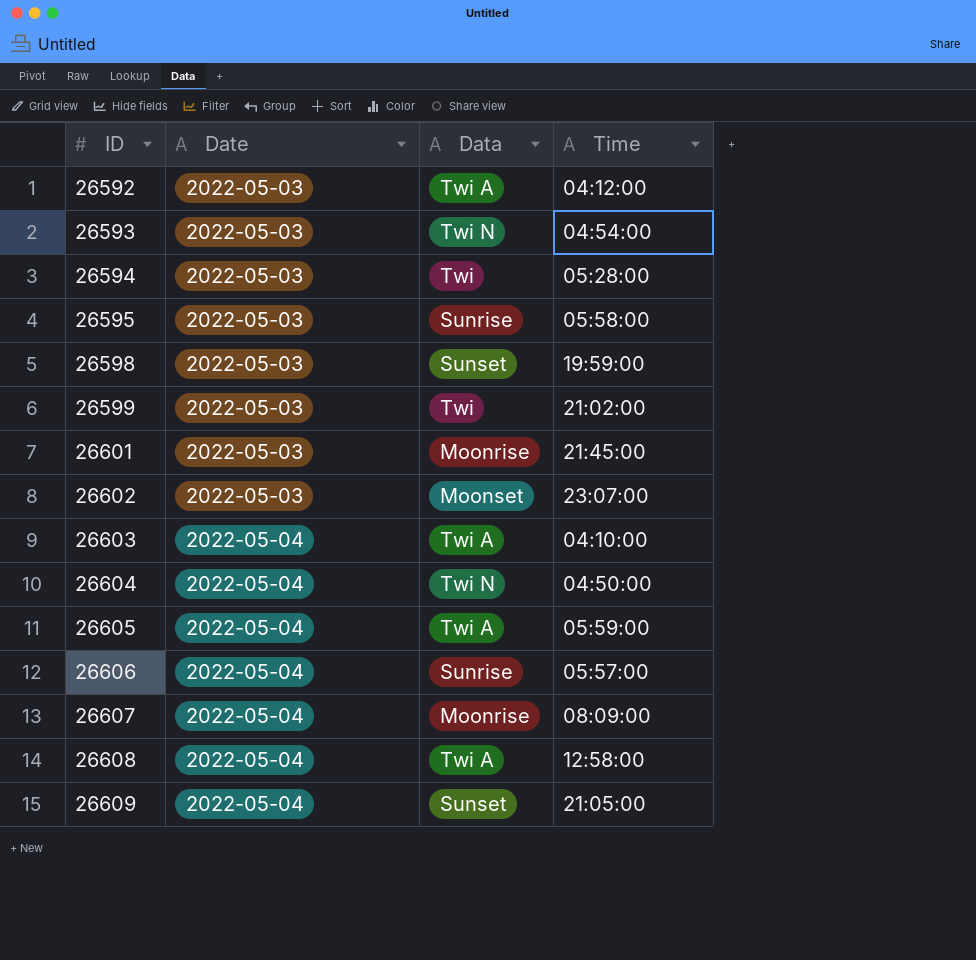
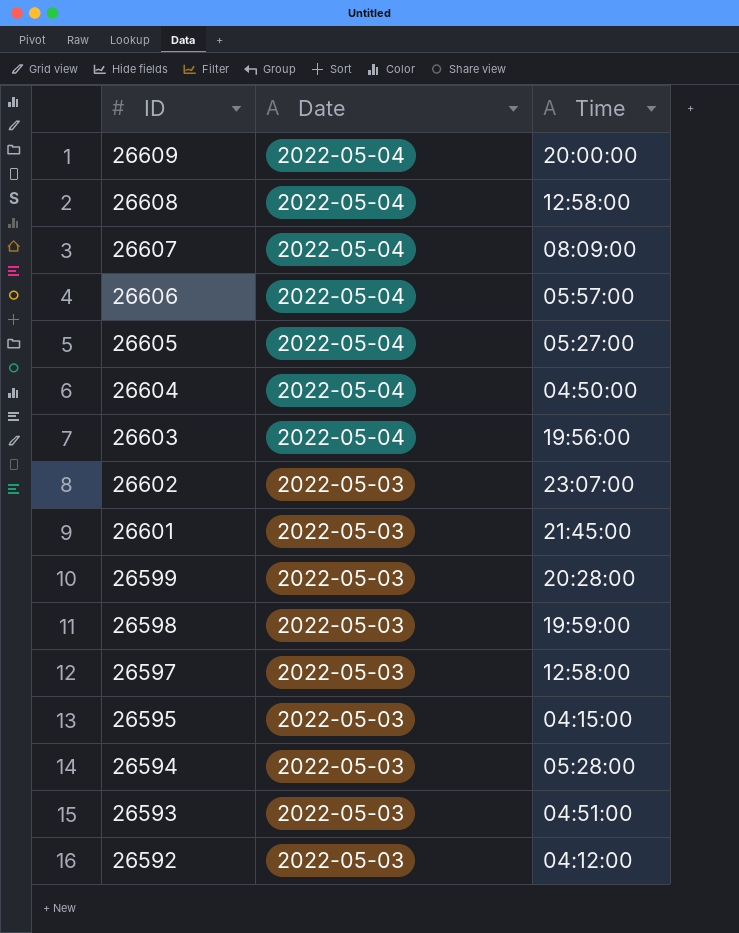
row order: ID ascending -> ID descending
column Data | position: 3 -> none
26609 | Time: 21:05:00 -> 20:00:00
26605 | Time: 05:59:00 -> 05:27:00
26603 | Time: 04:10:00 -> 19:56:00
26599 | Time: 21:02:00 -> 20:28:00
row 26597: none -> 2022-05-03 | 12:58:00
26595 | Time: 05:58:00 -> 04:15:00
26593 | Time: 04:54:00 -> 04:51:00

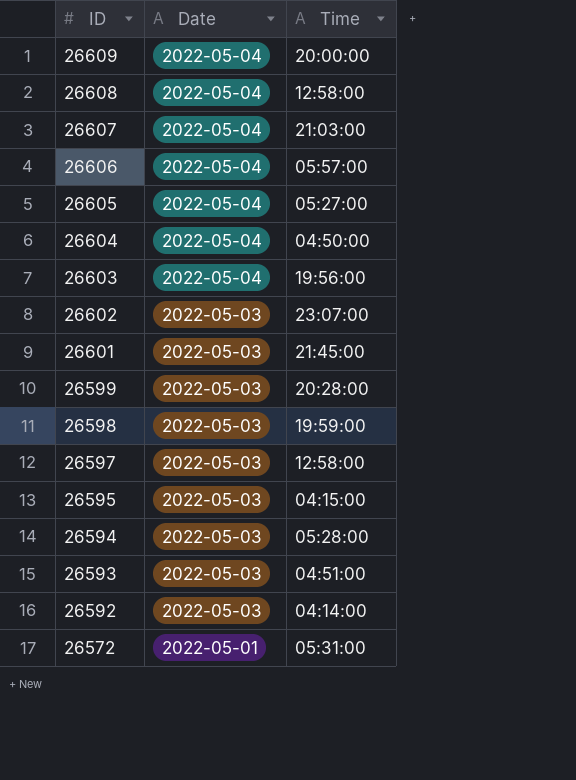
26607 | Time: 08:09:00 -> 21:03:00
26592 | Time: 04:12:00 -> 04:14:00
row 26572: none -> 2022-05-01 | 05:31:00

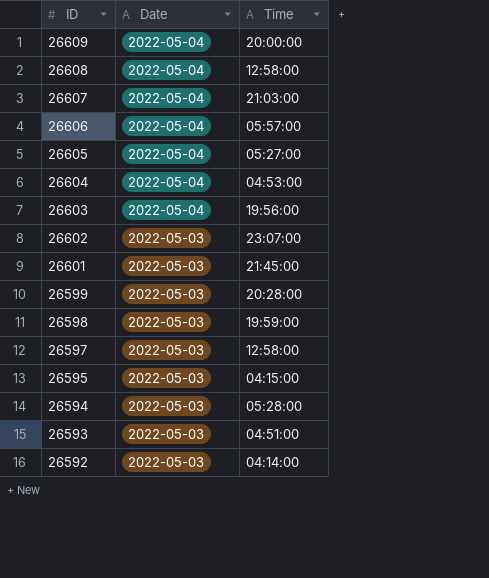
row 26572: 2022-05-01 | 05:31:00 -> none
26604 | Time: 04:50:00 -> 04:53:00

